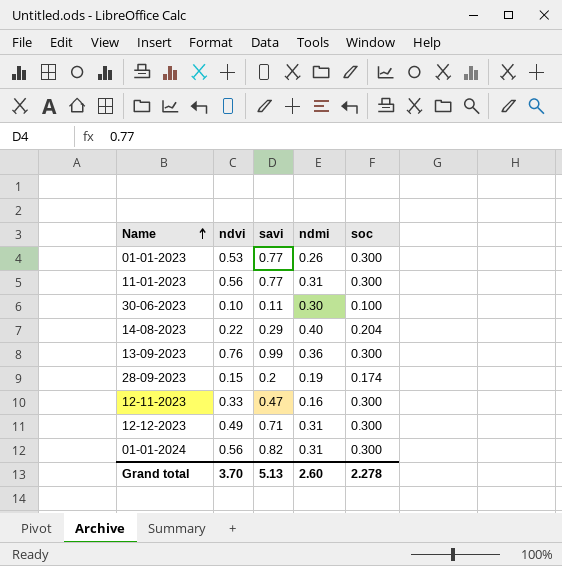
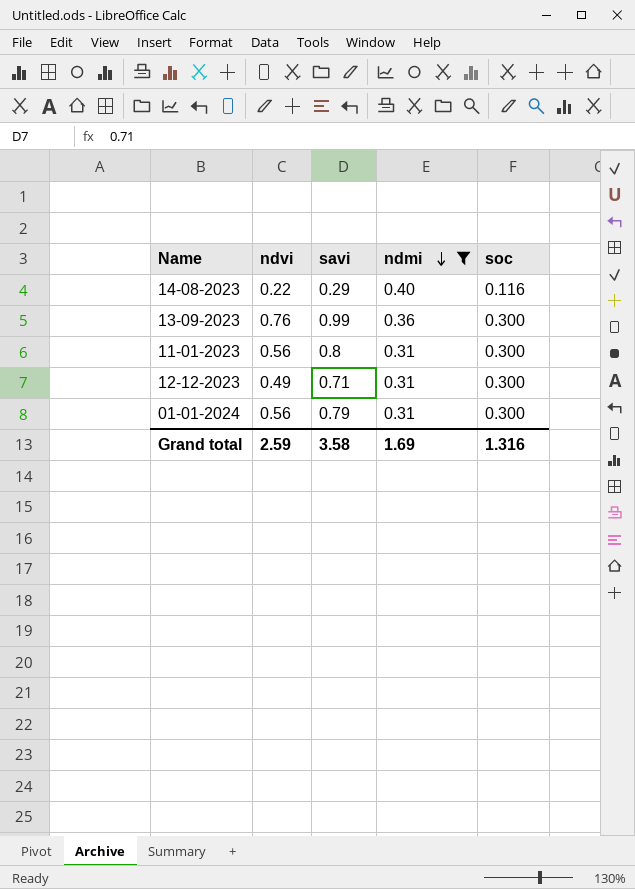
filter: none -> ndmi >= 0.31
row order: Name ascending -> ndmi descending
14-08-2023 | soc: 0.204 -> 0.116
11-01-2023 | savi: 0.77 -> 0.8
01-01-2024 | savi: 0.82 -> 0.79
Grand total | ndvi: 3.70 -> 2.59
Grand total | savi: 5.13 -> 3.58
Grand total | ndmi: 2.60 -> 1.69
Grand total | soc: 2.278 -> 1.316

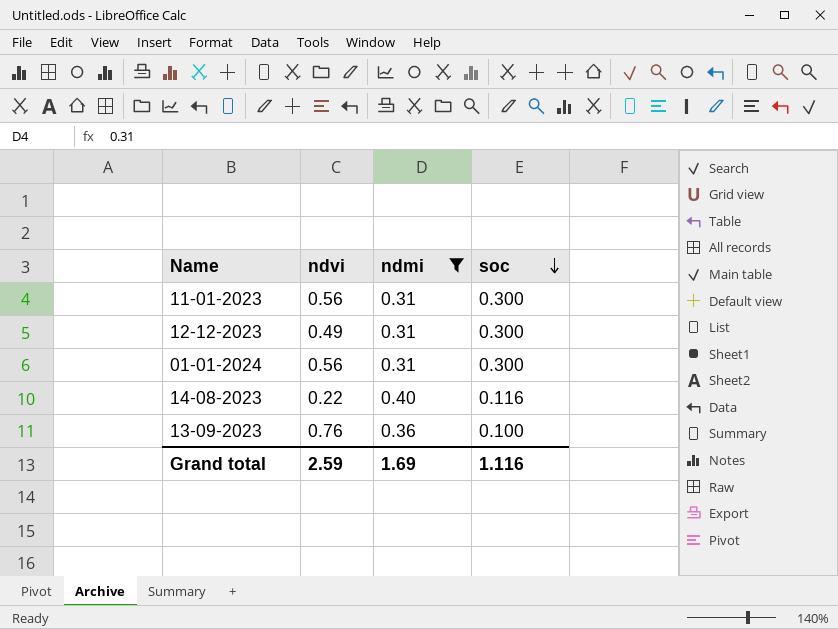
row order: ndmi descending -> soc descending
column savi | position: 3 -> none
13-09-2023 | soc: 0.300 -> 0.100
Grand total | soc: 1.316 -> 1.116

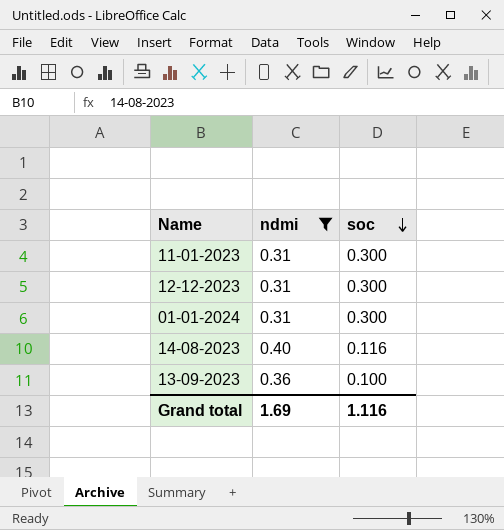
column ndvi | position: 2 -> none

